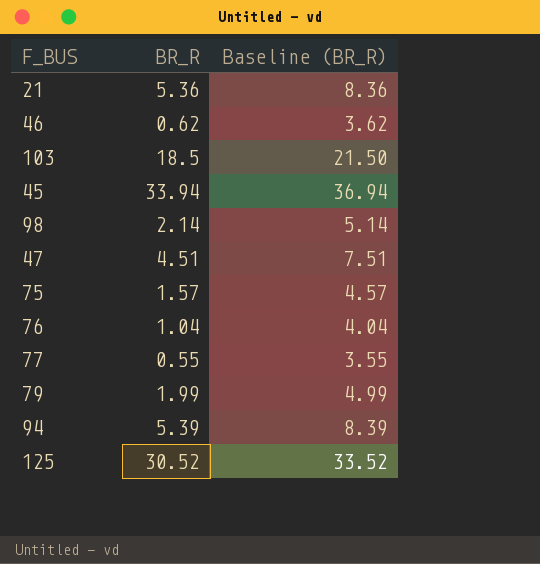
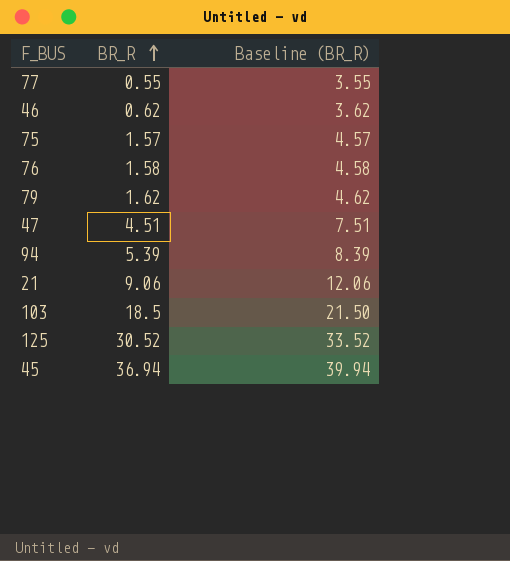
row order: none -> BR_R ascending
row 98: 2.14 | 5.14 -> none
76 | BR_R: 1.04 -> 1.58
76 | Baseline (BR_R): 4.04 -> 4.58
79 | BR_R: 1.99 -> 1.62
79 | Baseline (BR_R): 4.99 -> 4.62
21 | BR_R: 5.36 -> 9.06
21 | Baseline (BR_R): 8.36 -> 12.06
45 | BR_R: 33.94 -> 36.94
45 | Baseline (BR_R): 36.94 -> 39.94

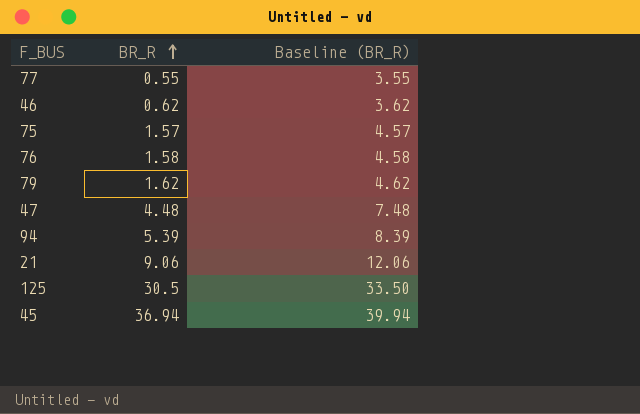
row 103: 18.5 | 21.50 -> none
47 | BR_R: 4.51 -> 4.48
47 | Baseline (BR_R): 7.51 -> 7.48
125 | BR_R: 30.52 -> 30.5
125 | Baseline (BR_R): 33.52 -> 33.50

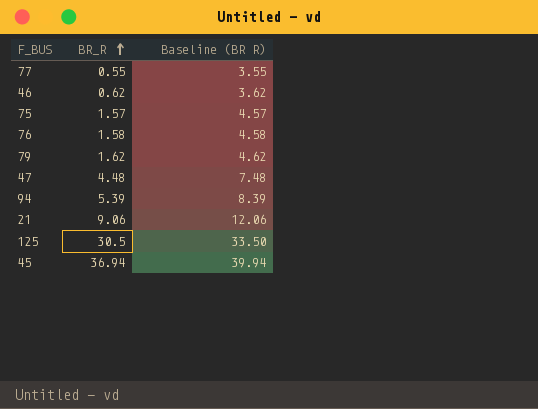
column name: Baseline (BR_R) -> Baseline (BR R)

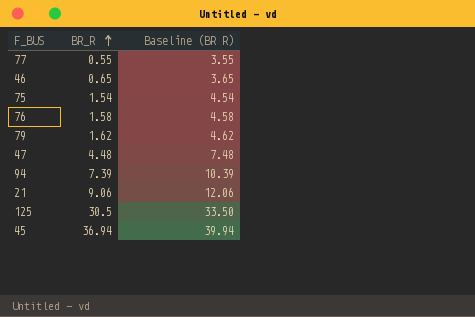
46 | BR_R: 0.62 -> 0.65
46 | Baseline (BR R): 3.62 -> 3.65
75 | BR_R: 1.57 -> 1.54
75 | Baseline (BR R): 4.57 -> 4.54
94 | BR_R: 5.39 -> 7.39
94 | Baseline (BR R): 8.39 -> 10.39

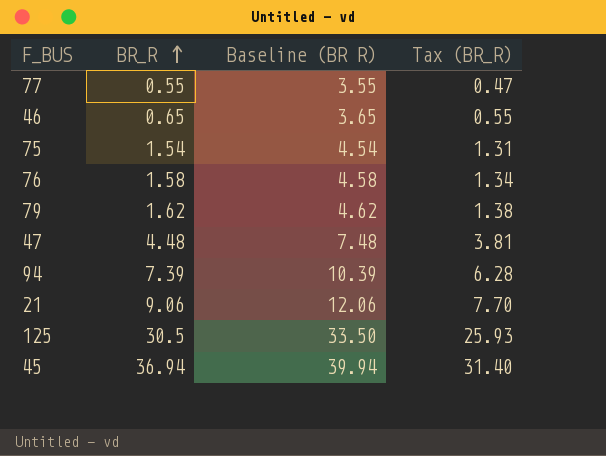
column Tax (BR_R) | formula: none -> [BR_R] * 0.85

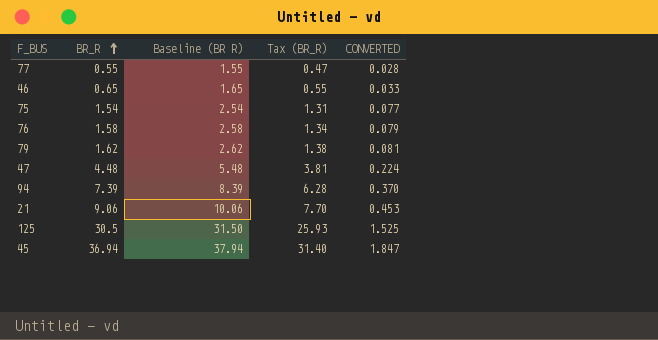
column Baseline (BR R) | formula: [BR_R] + 3 -> [BR_R] + 1
column CONVERTED | formula: none -> [BR_R] * 0.05

